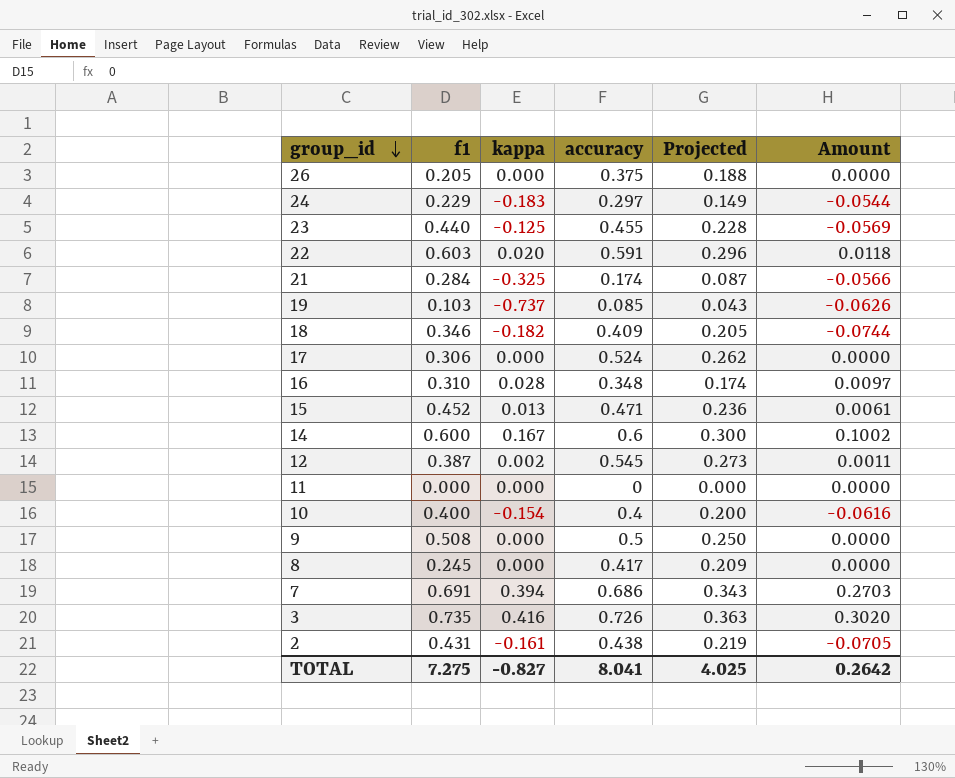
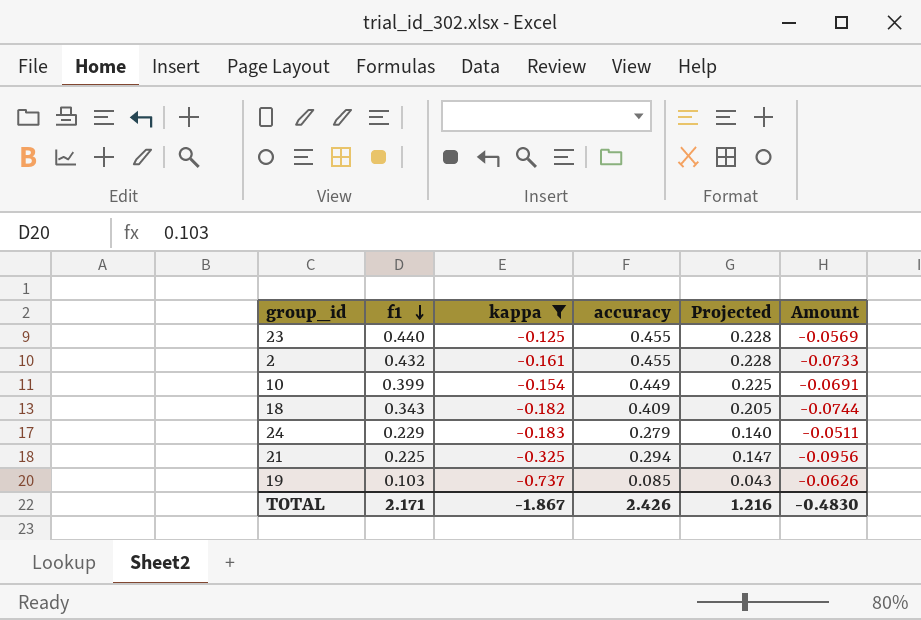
filter: none -> kappa <= -0.125
row order: group_id descending -> f1 descending
2 | f1: 0.431 -> 0.432
2 | accuracy: 0.438 -> 0.455
2 | Projected: 0.219 -> 0.228
2 | Amount: -0.0705 -> -0.0733
10 | f1: 0.400 -> 0.399
10 | accuracy: 0.4 -> 0.449
10 | Projected: 0.200 -> 0.225
10 | Amount: -0.0616 -> -0.0691
18 | f1: 0.346 -> 0.343
24 | accuracy: 0.297 -> 0.279
24 | Projected: 0.149 -> 0.140
24 | Amount: -0.0544 -> -0.0511
21 | f1: 0.284 -> 0.225
21 | accuracy: 0.174 -> 0.294
21 | Projected: 0.087 -> 0.147
21 | Amount: -0.0566 -> -0.0956
TOTAL | f1: 7.275 -> 2.171
TOTAL | kappa: -0.827 -> -1.867
TOTAL | accuracy: 8.041 -> 2.426
TOTAL | Projected: 4.025 -> 1.216
TOTAL | Amount: 0.2642 -> -0.4830

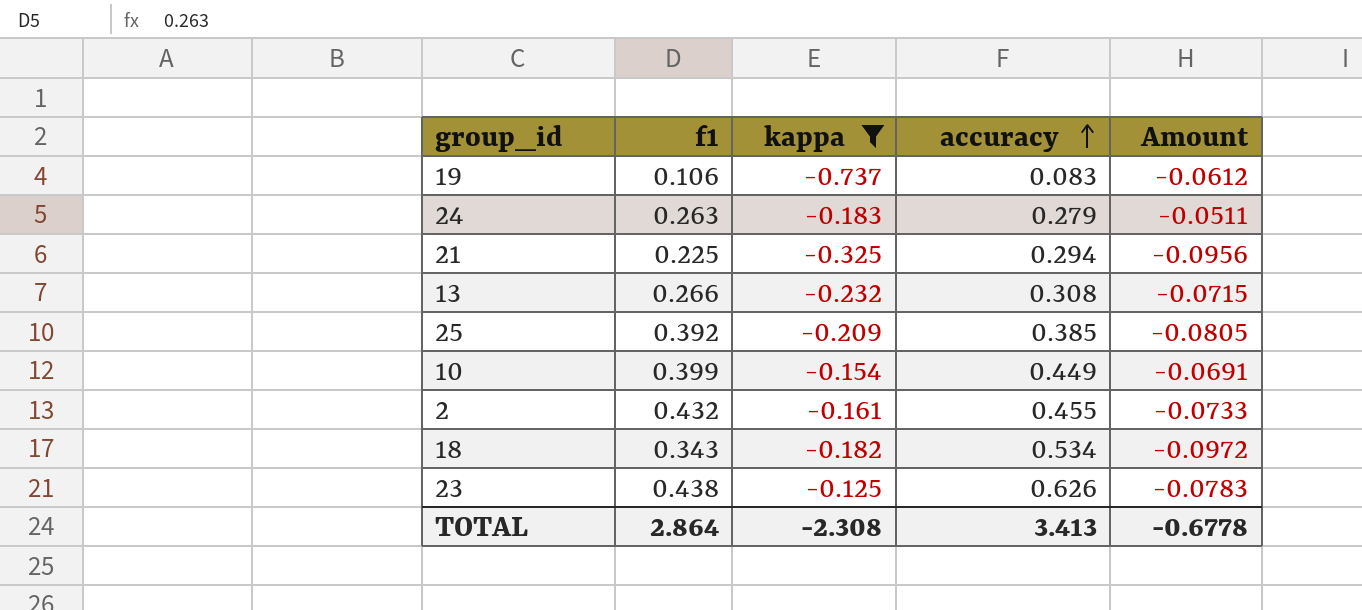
row order: f1 descending -> accuracy ascending
column Projected | formula: [accuracy] * 0.5 -> none
19 | f1: 0.103 -> 0.106
19 | accuracy: 0.085 -> 0.083
19 | Amount: -0.0626 -> -0.0612
24 | f1: 0.229 -> 0.263
row 13: none -> 0.266 | -0.232 | 0.308 | -0.0715
row 25: none -> 0.392 | -0.209 | 0.385 | -0.0805
18 | accuracy: 0.409 -> 0.534
18 | Amount: -0.0744 -> -0.0972
23 | f1: 0.440 -> 0.438
23 | accuracy: 0.455 -> 0.626
23 | Amount: -0.0569 -> -0.0783
TOTAL | f1: 2.171 -> 2.864
TOTAL | kappa: -1.867 -> -2.308
TOTAL | accuracy: 2.426 -> 3.413
TOTAL | Amount: -0.4830 -> -0.6778

